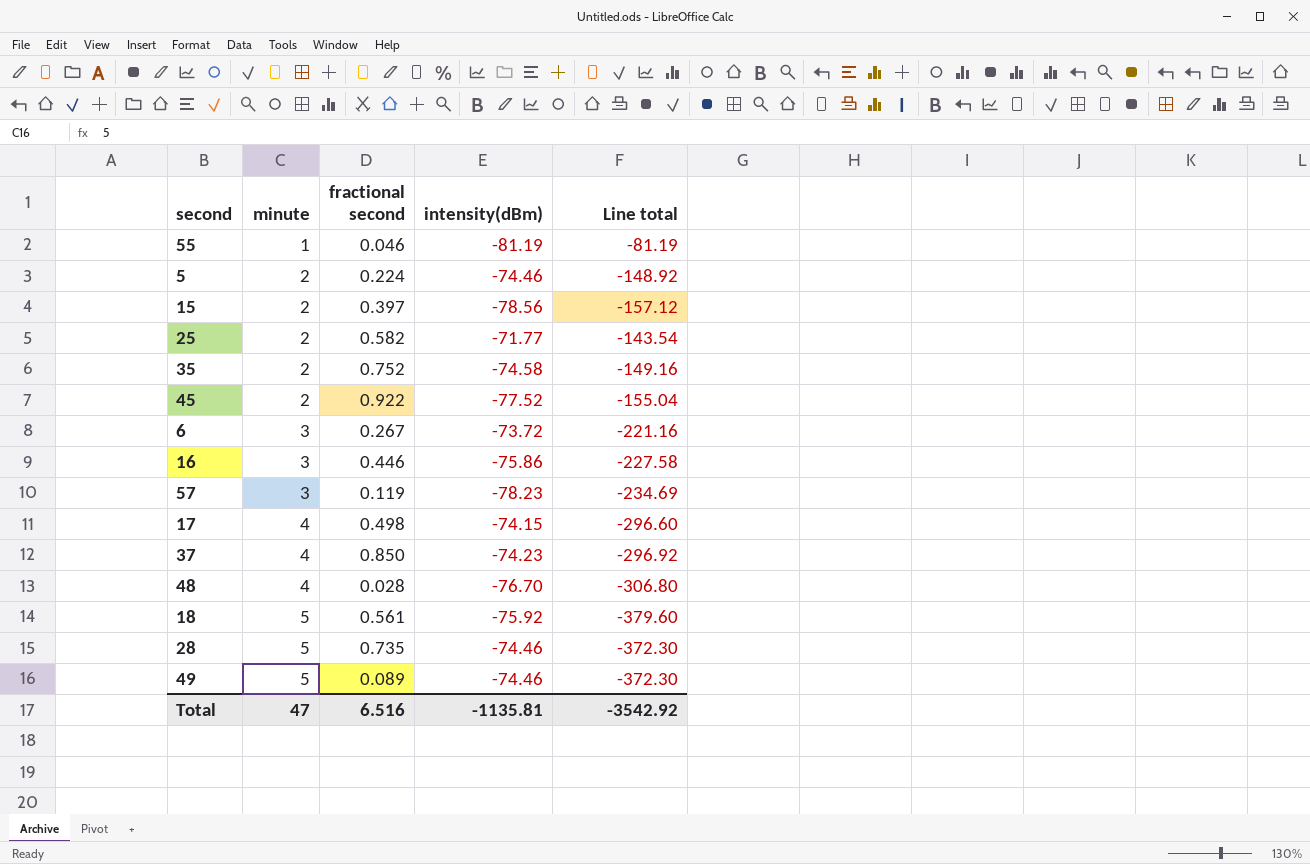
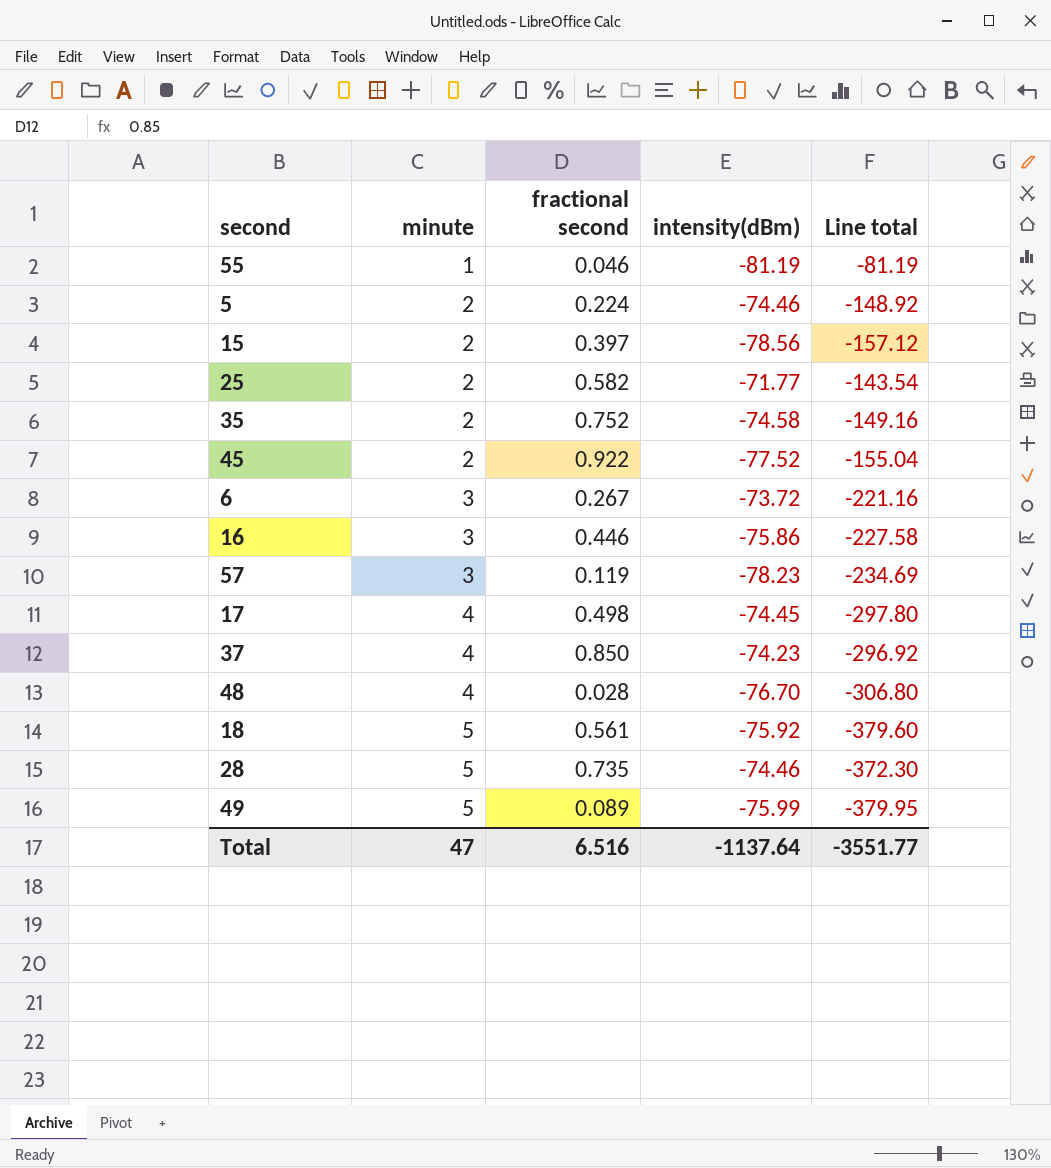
17 | intensity(dBm): -74.15 -> -74.45
17 | Line total: -296.60 -> -297.80
49 | intensity(dBm): -74.46 -> -75.99
49 | Line total: -372.30 -> -379.95
Total | intensity(dBm): -1135.81 -> -1137.64
Total | Line total: -3542.92 -> -3551.77

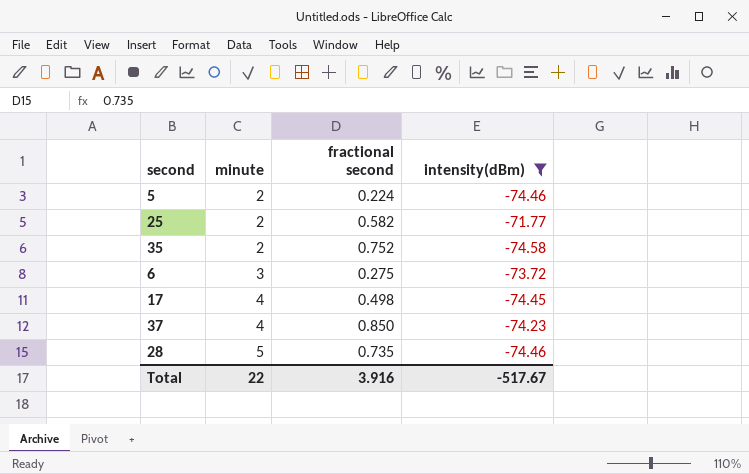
filter: none -> intensity(dBm) >= -74.58
column Line total | formula: [minute] * [intensity(dBm)] -> none
6 | fractional second: 0.267 -> 0.275
Total | minute: 47 -> 22
Total | fractional second: 6.516 -> 3.916
Total | intensity(dBm): -1137.64 -> -517.67

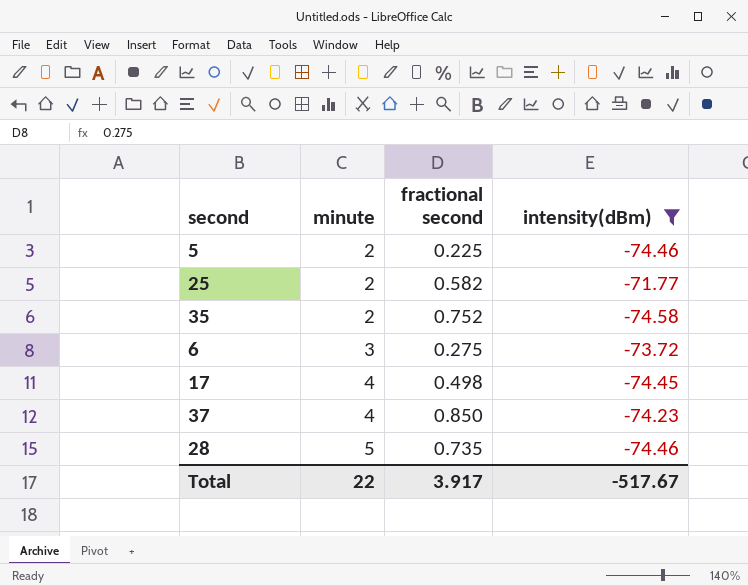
5 | fractional second: 0.224 -> 0.225
Total | fractional second: 3.916 -> 3.917

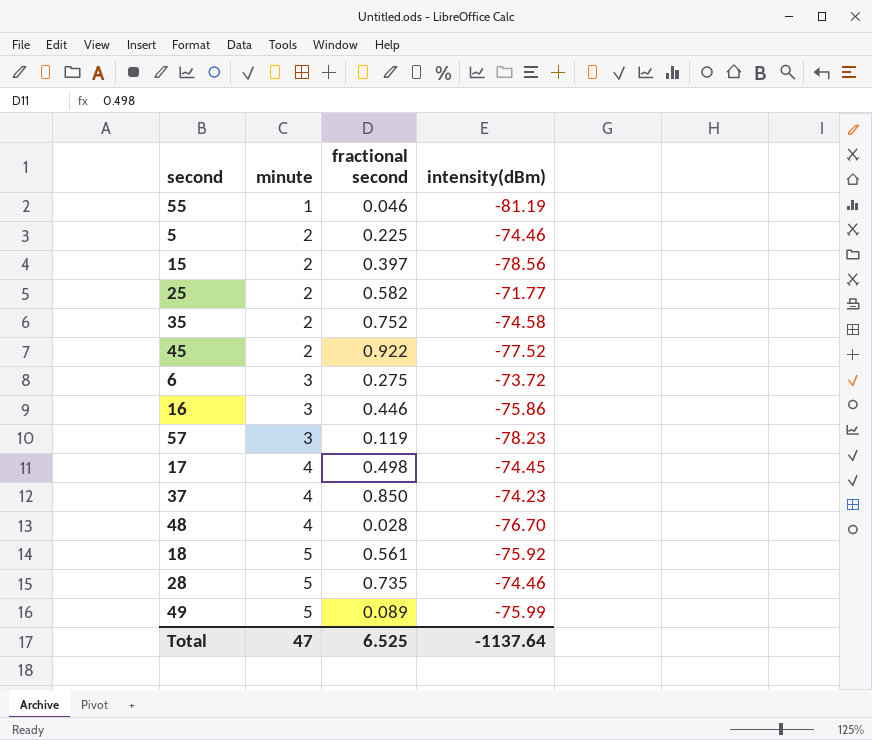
filter: intensity(dBm) >= -74.58 -> none
Total | minute: 22 -> 47
Total | fractional second: 3.917 -> 6.525
Total | intensity(dBm): -517.67 -> -1137.64

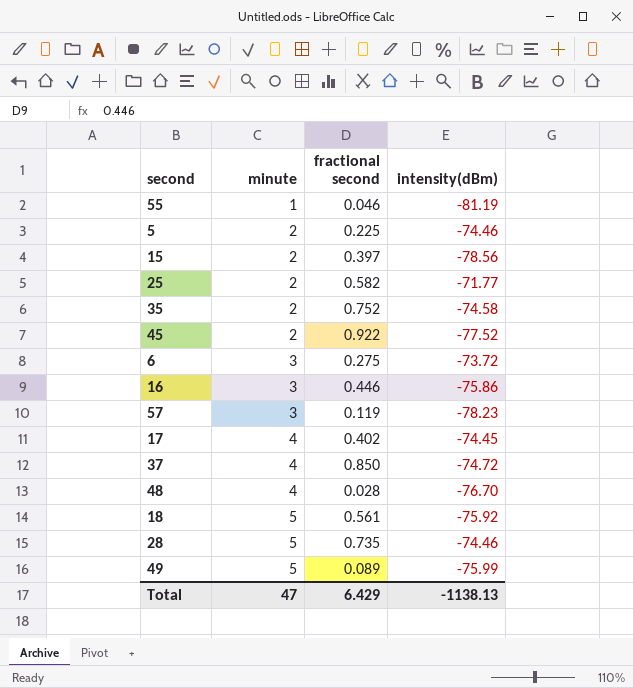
17 | fractional second: 0.498 -> 0.402
37 | intensity(dBm): -74.23 -> -74.72
Total | fractional second: 6.525 -> 6.429
Total | intensity(dBm): -1137.64 -> -1138.13

